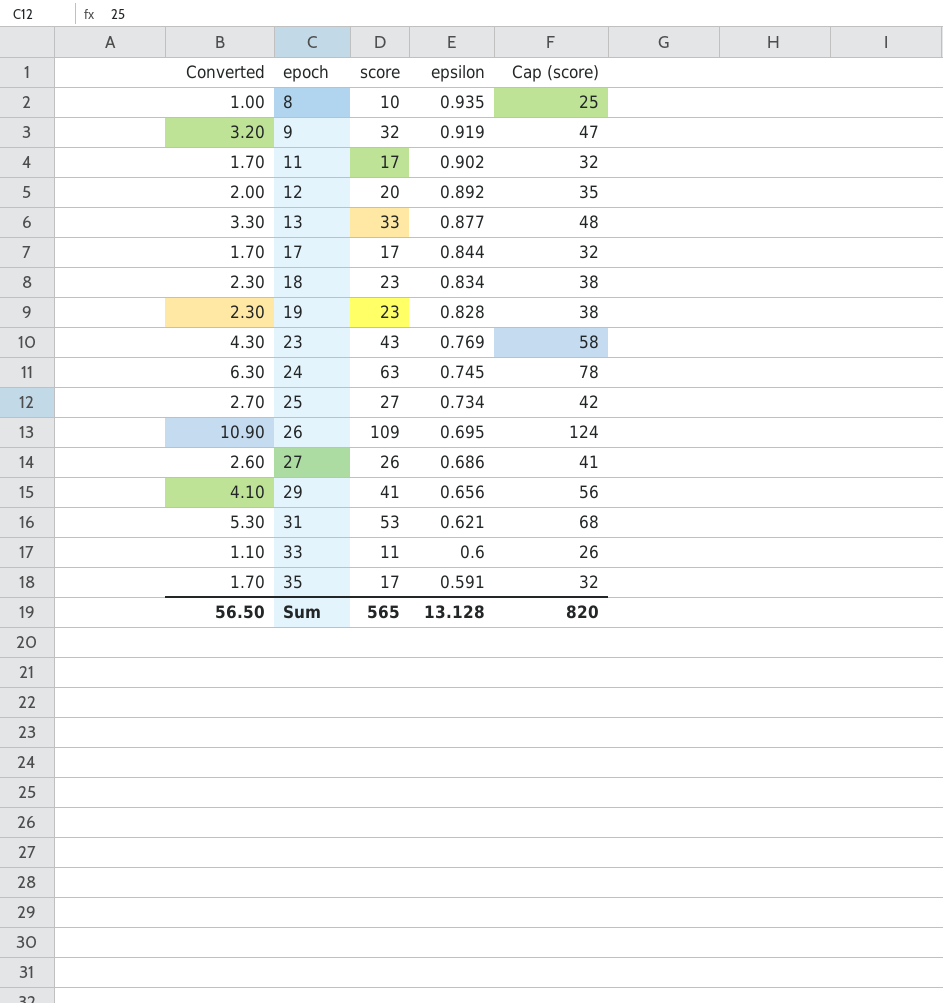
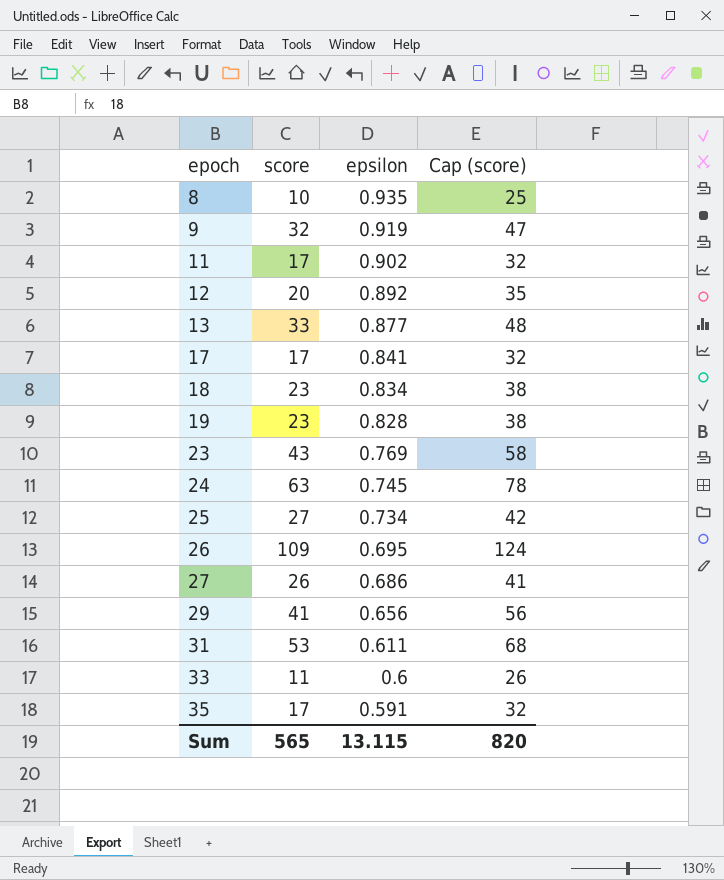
column Converted | formula: [score] * 0.1 -> none
17 | epsilon: 0.844 -> 0.841
31 | epsilon: 0.621 -> 0.611
Sum | epsilon: 13.128 -> 13.115

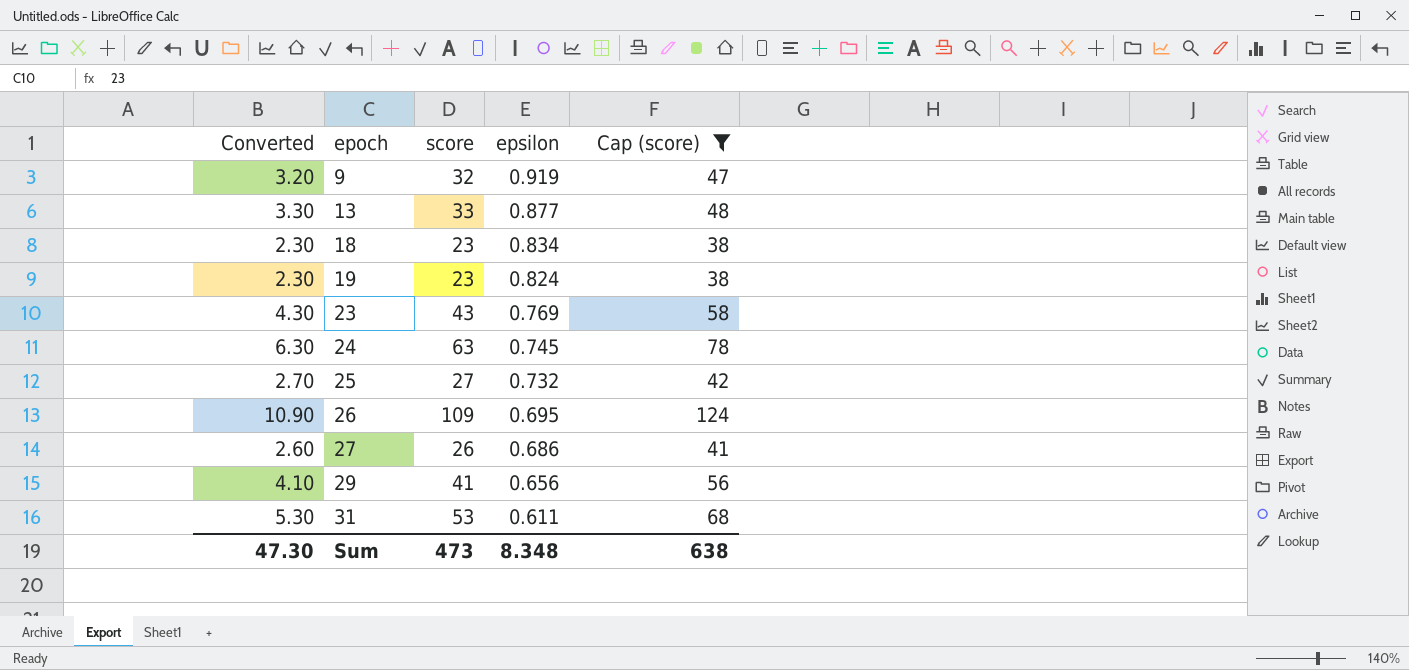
filter: none -> Cap (score) >= 38
column Converted | formula: none -> [score] * 0.1
19 | epsilon: 0.828 -> 0.824
25 | epsilon: 0.734 -> 0.732
Sum | score: 565 -> 473
Sum | epsilon: 13.115 -> 8.348
Sum | Cap (score): 820 -> 638

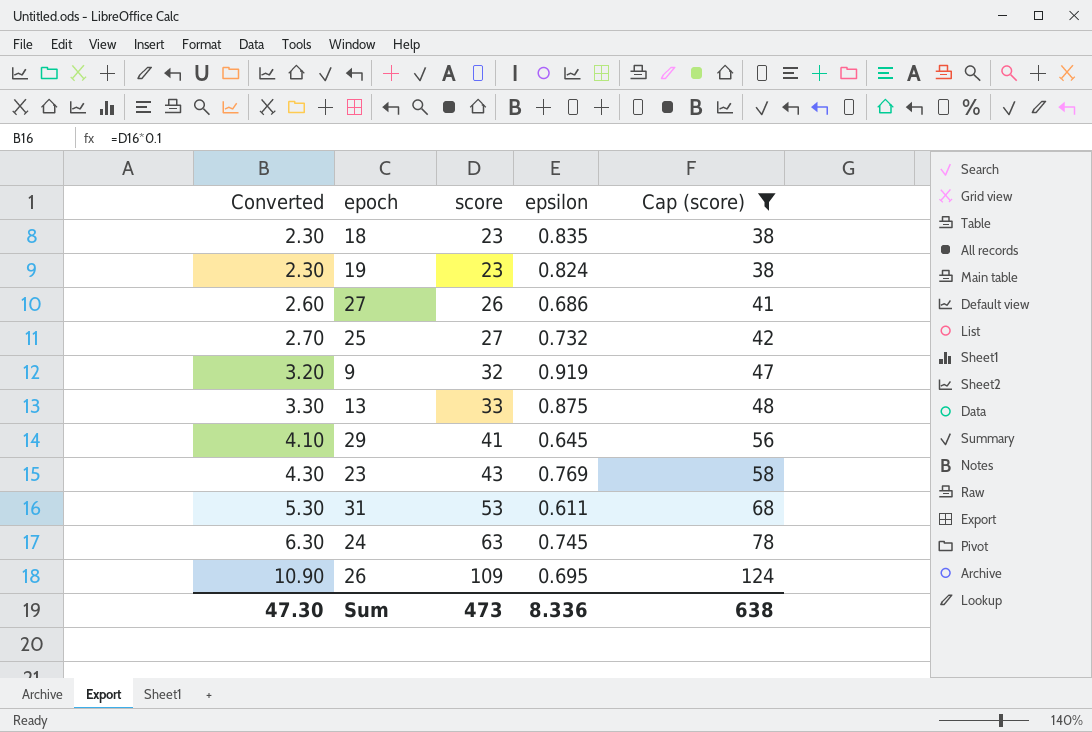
row order: epoch ascending -> Converted ascending
18 | epsilon: 0.834 -> 0.835
13 | epsilon: 0.877 -> 0.875
29 | epsilon: 0.656 -> 0.645
Sum | epsilon: 8.348 -> 8.336

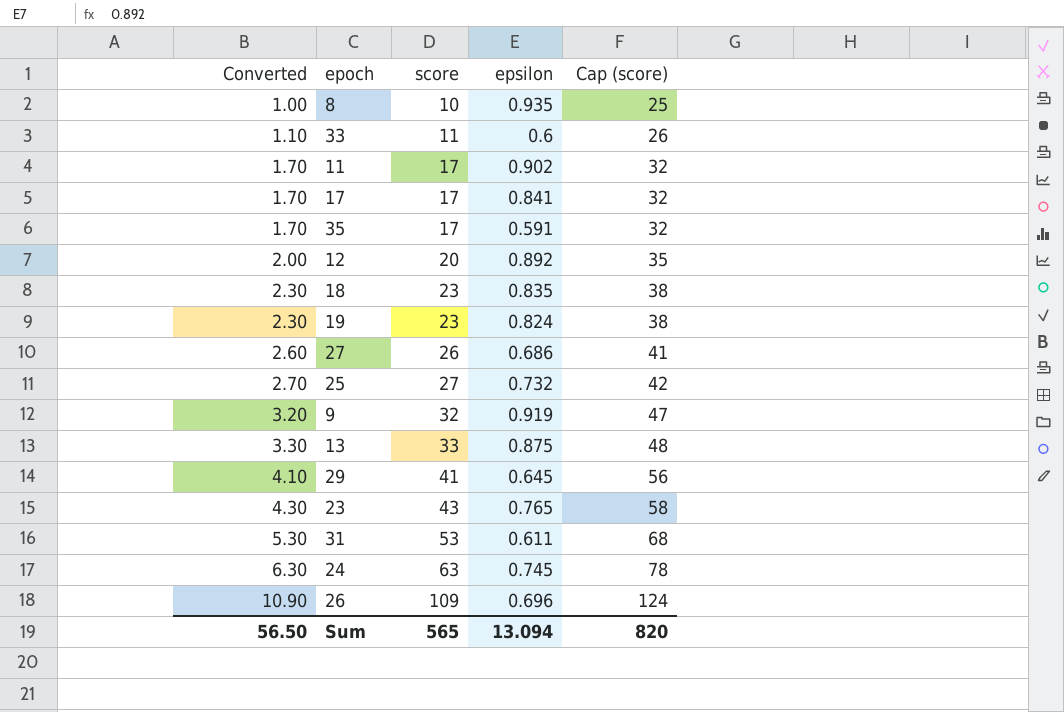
filter: Cap (score) >= 38 -> none
23 | epsilon: 0.769 -> 0.765
26 | epsilon: 0.695 -> 0.696
Sum | Converted: 47.30 -> 56.50
Sum | score: 473 -> 565
Sum | epsilon: 8.336 -> 13.094
Sum | Cap (score): 638 -> 820

